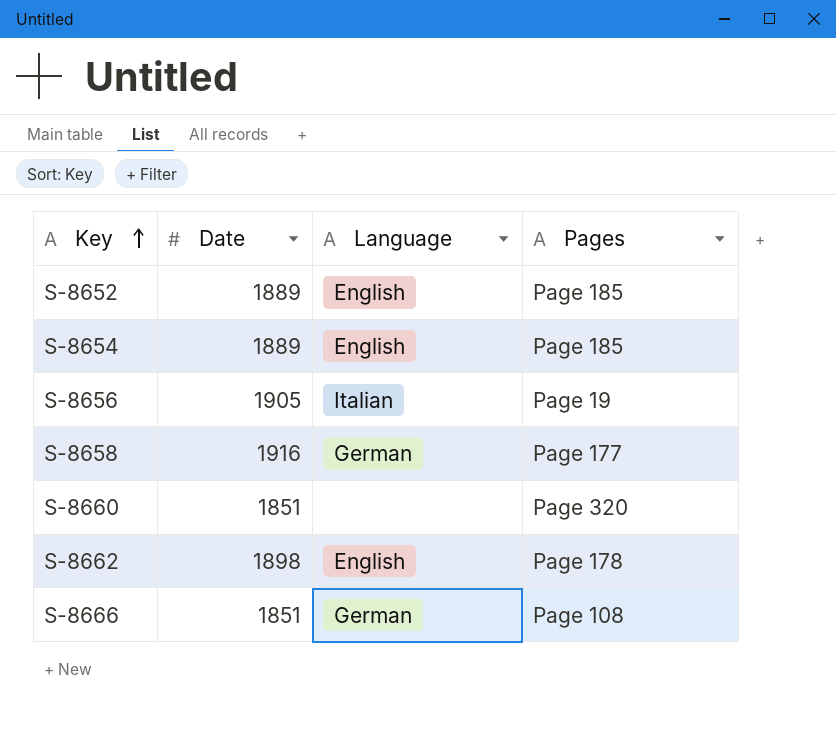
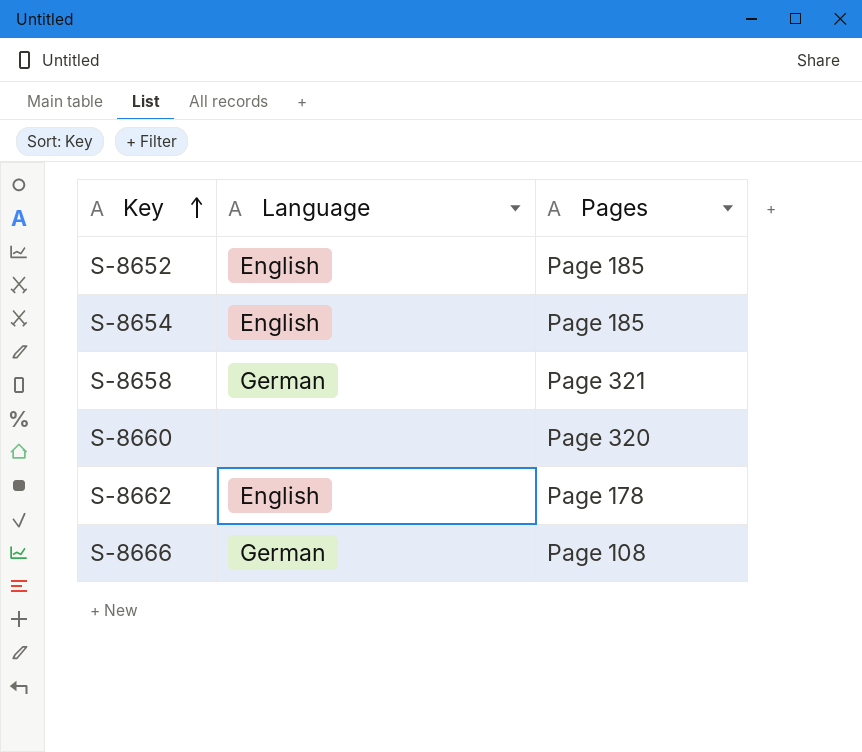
column Date | position: 2 -> none
row S-8656: 1905 | Italian | Page 19 -> none
S-8658 | Pages: Page 177 -> Page 321

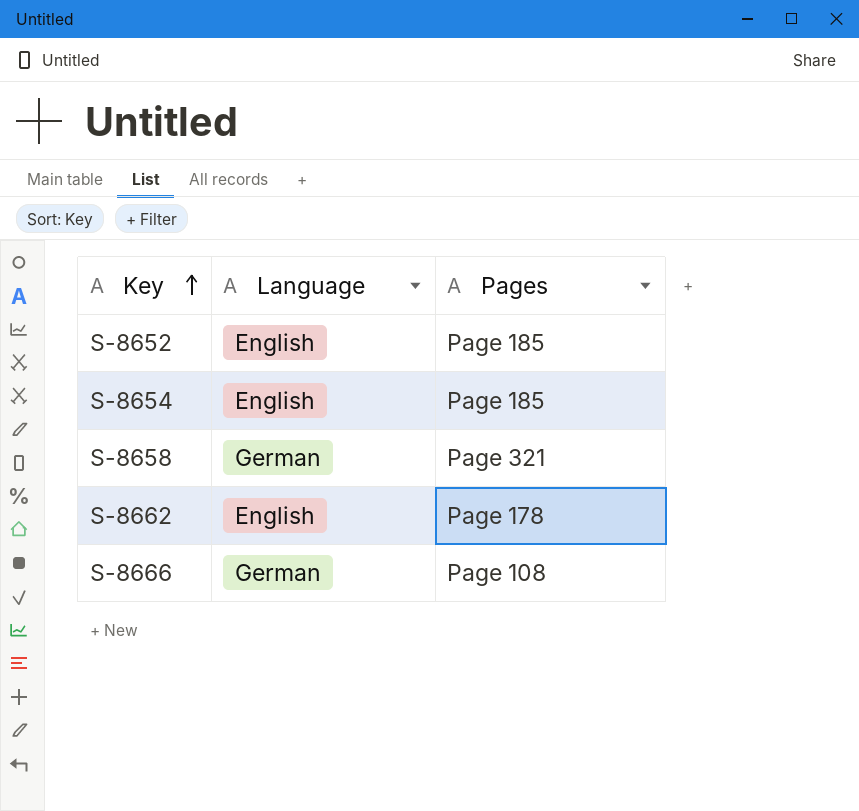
row S-8660: none | Page 320 -> none

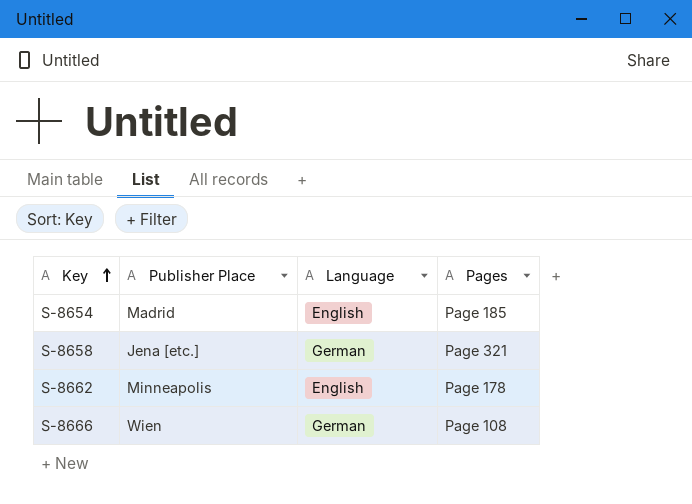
column Publisher Place | position: none -> 2
row S-8652: English | Page 185 -> none

